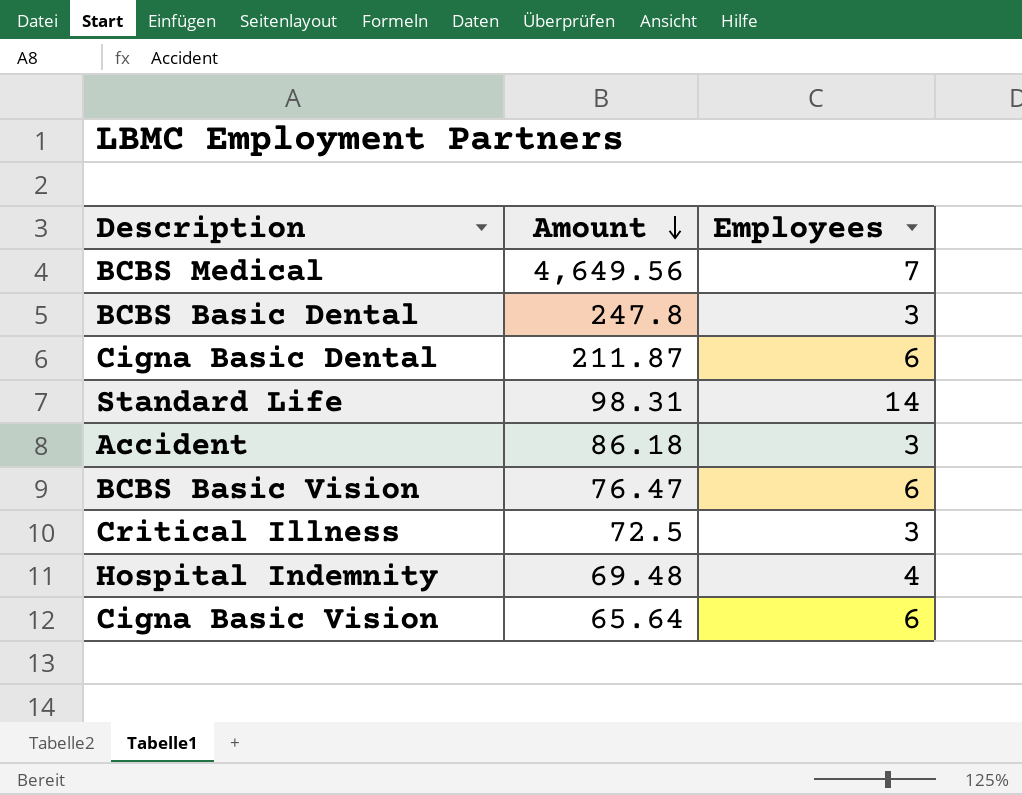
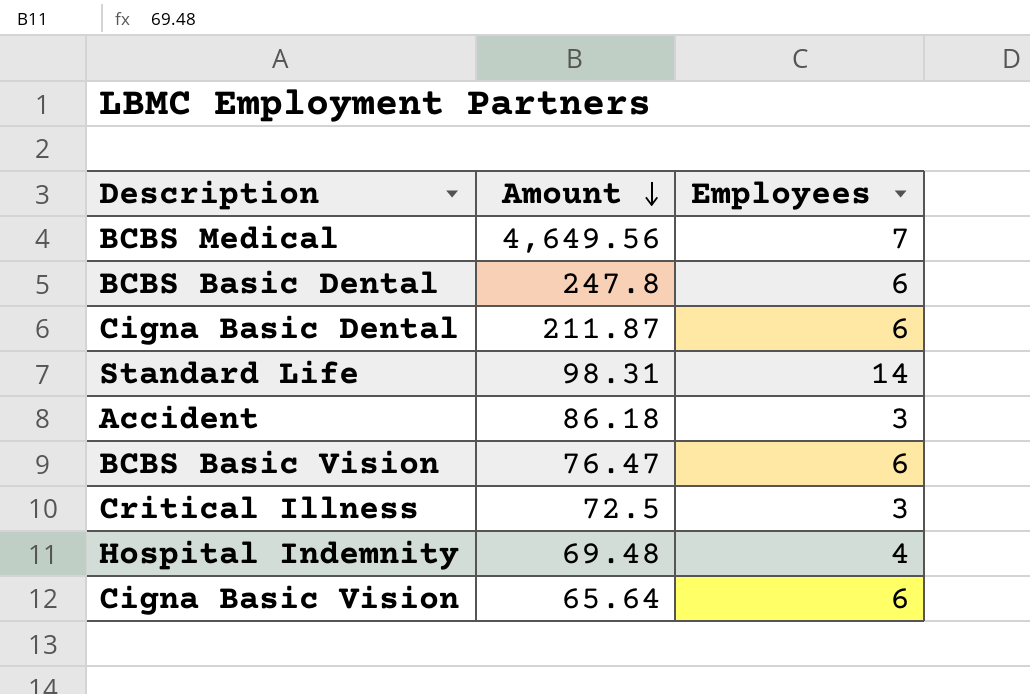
BCBS Basic Dental | Employees: 3 -> 6

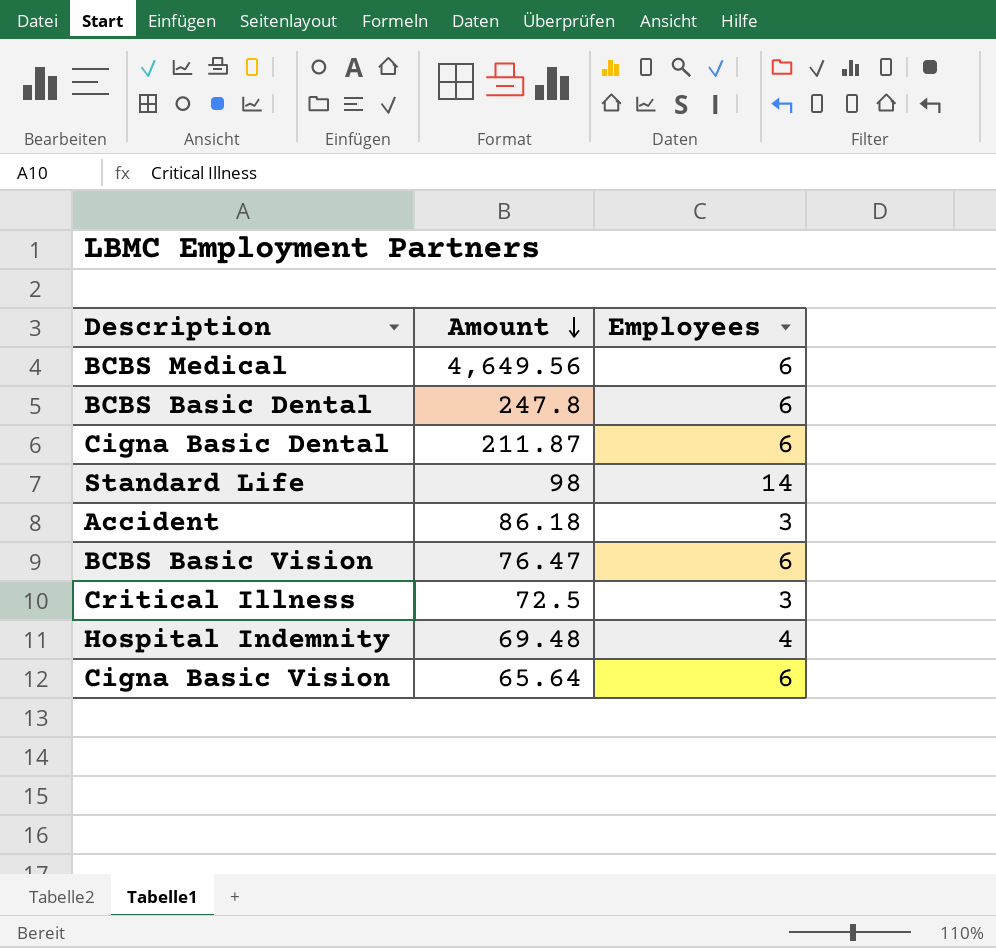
BCBS Medical | Employees: 7 -> 6
Standard Life | Amount: 98.31 -> 98

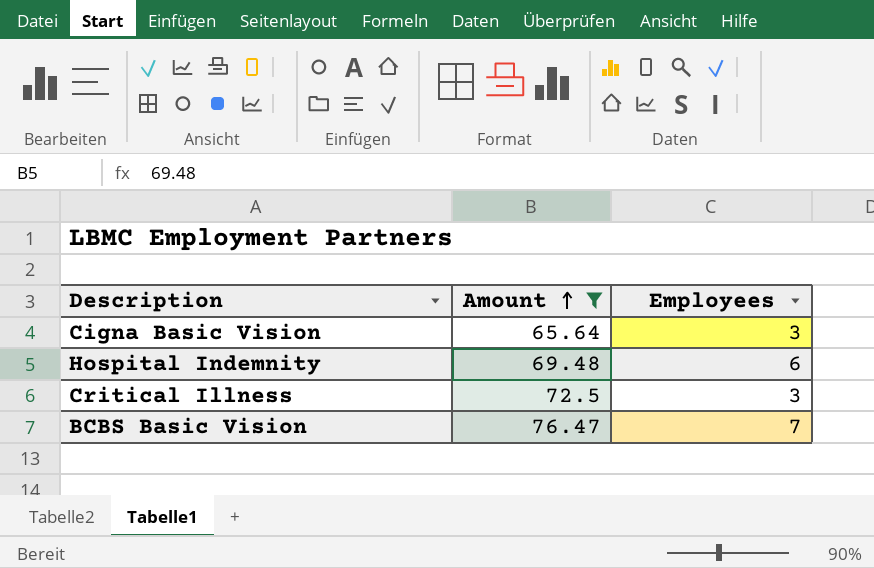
filter: none -> Amount <= 76.47
row order: Amount descending -> Amount ascending
Cigna Basic Vision | Employees: 6 -> 3
Hospital Indemnity | Employees: 4 -> 6
BCBS Basic Vision | Employees: 6 -> 7

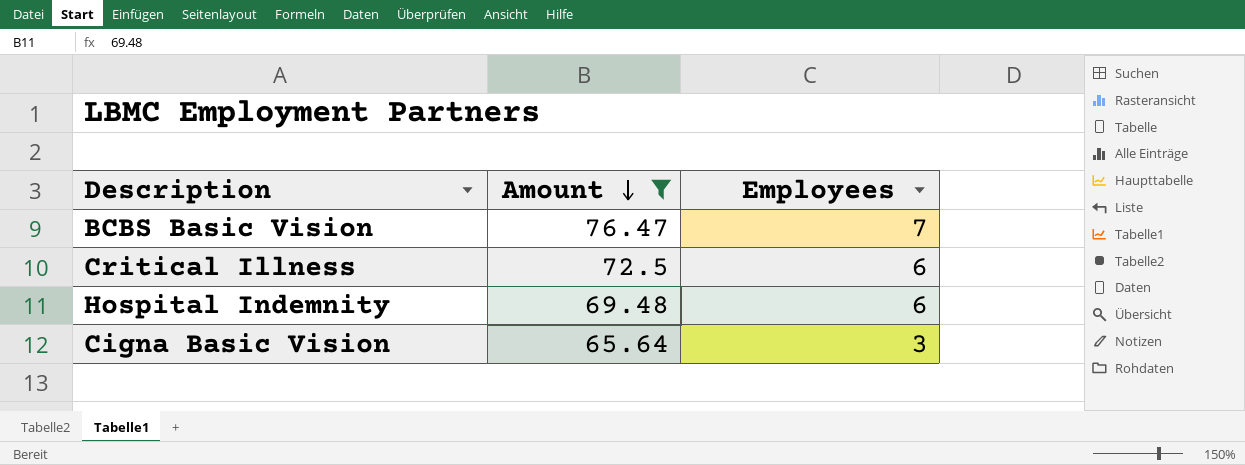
row order: Amount ascending -> Amount descending
Critical Illness | Employees: 3 -> 6

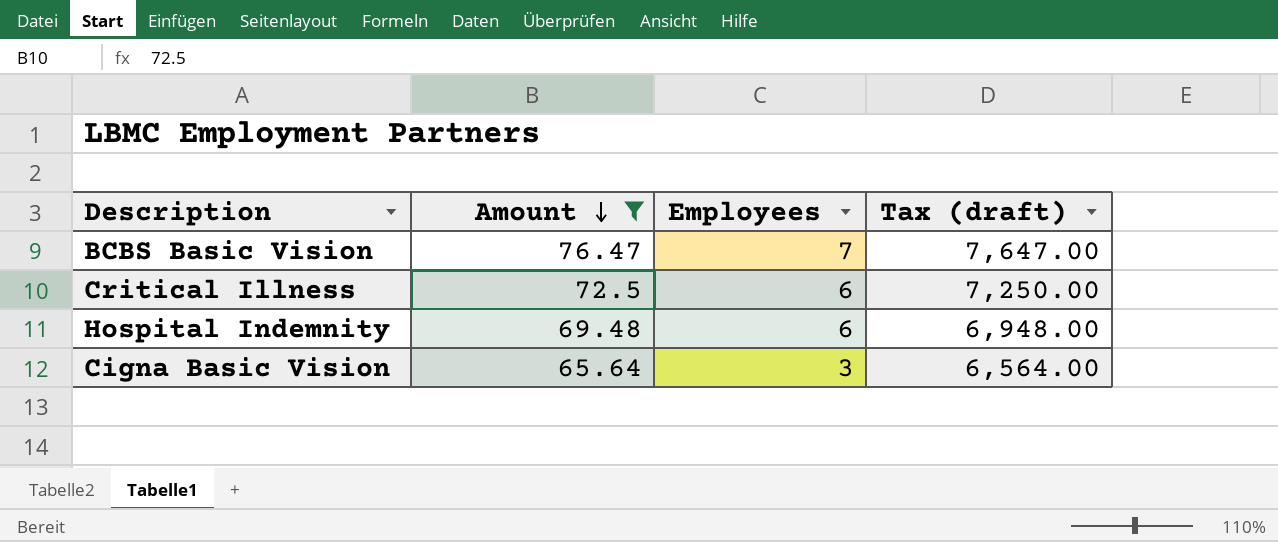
column Tax (draft) | formula: none -> [Amount] * 100

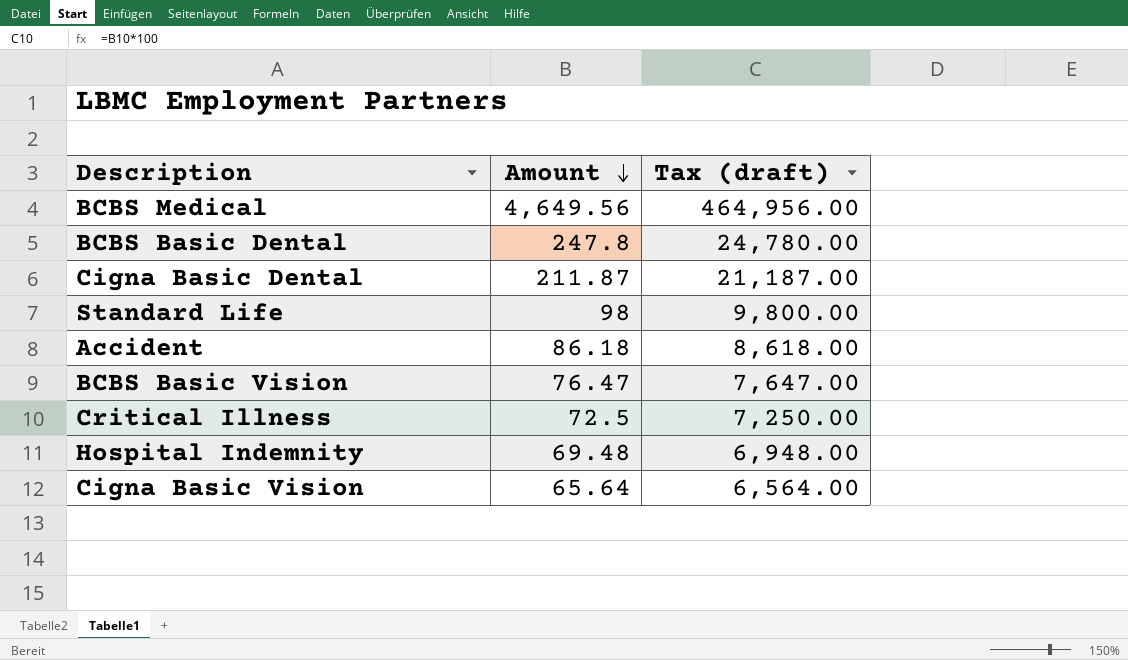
filter: Amount <= 76.47 -> none
column Employees | position: 3 -> none

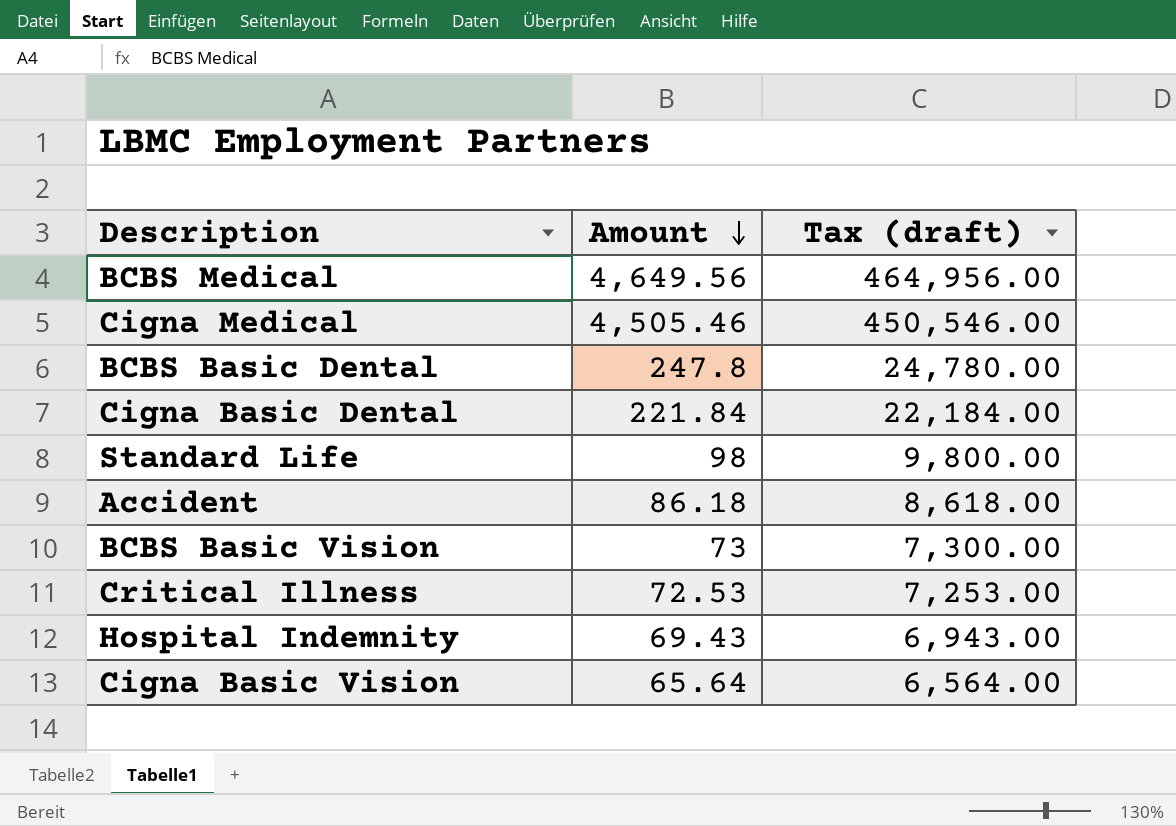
row Cigna Medical: none -> 4,505.46 | 450,546.00
Cigna Basic Dental | Amount: 211.87 -> 221.84
Cigna Basic Dental | Tax (draft): 21,187.00 -> 22,184.00
BCBS Basic Vision | Amount: 76.47 -> 73
BCBS Basic Vision | Tax (draft): 7,647.00 -> 7,300.00
Critical Illness | Amount: 72.5 -> 72.53
Critical Illness | Tax (draft): 7,250.00 -> 7,253.00
Hospital Indemnity | Amount: 69.48 -> 69.43
Hospital Indemnity | Tax (draft): 6,948.00 -> 6,943.00

